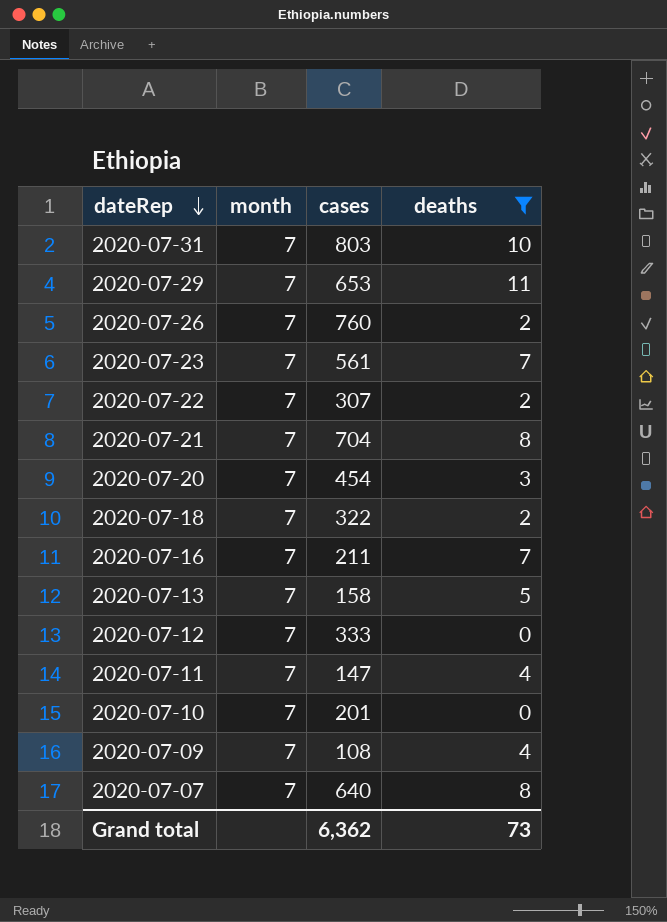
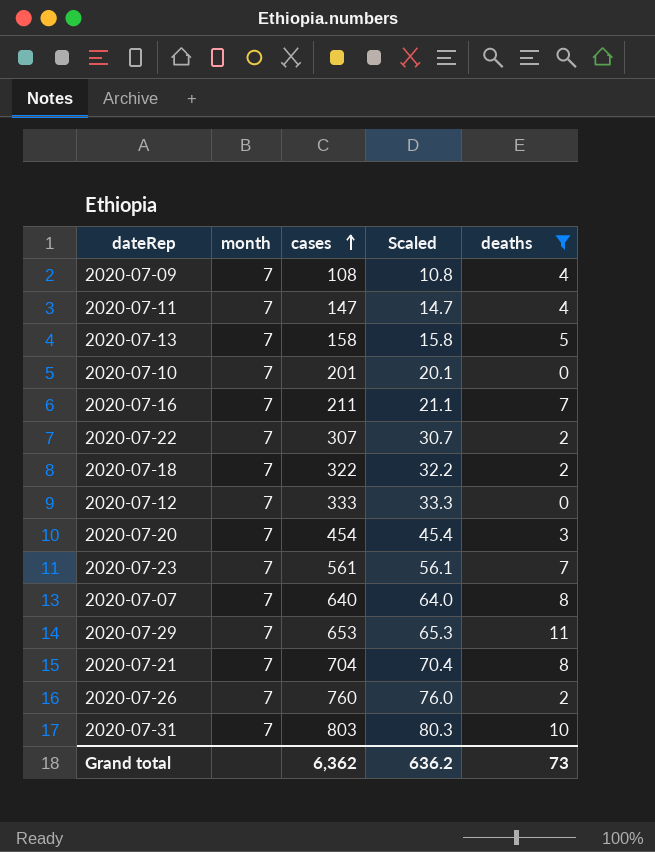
row order: dateRep descending -> cases ascending
column Scaled | formula: none -> [cases] * 0.1

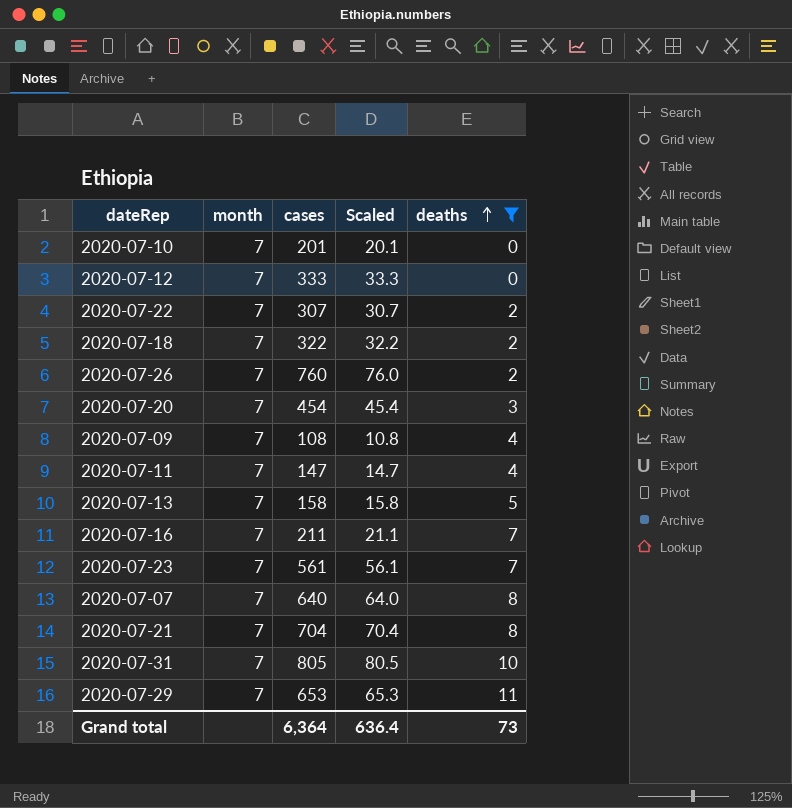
row order: cases ascending -> deaths ascending
2020-07-31 | cases: 803 -> 805
2020-07-31 | Scaled: 80.3 -> 80.5
Grand total | cases: 6,362 -> 6,364
Grand total | Scaled: 636.2 -> 636.4

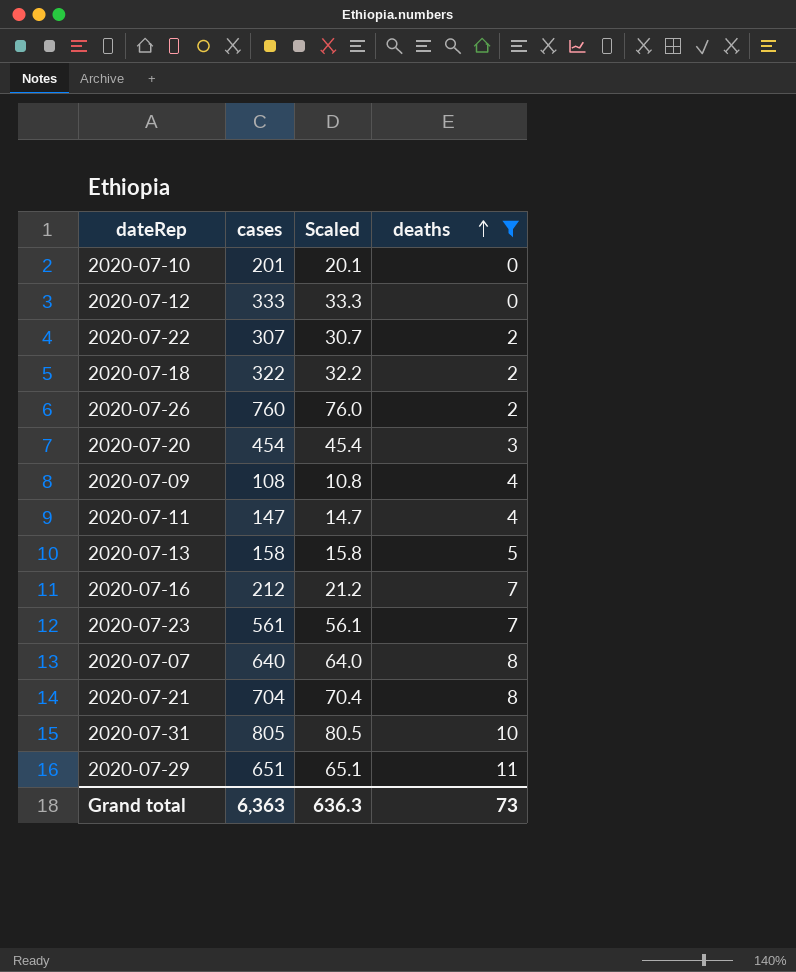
column month | position: 2 -> none
2020-07-16 | cases: 211 -> 212
2020-07-16 | Scaled: 21.1 -> 21.2
2020-07-29 | cases: 653 -> 651
2020-07-29 | Scaled: 65.3 -> 65.1
Grand total | cases: 6,364 -> 6,363
Grand total | Scaled: 636.4 -> 636.3

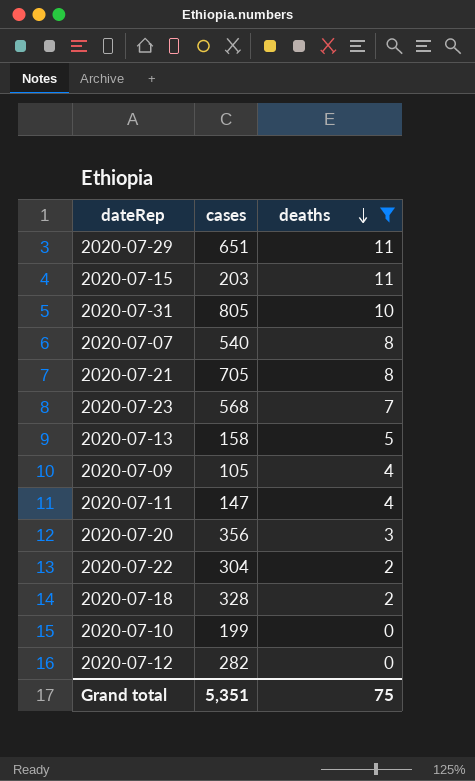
row order: deaths ascending -> deaths descending
column Scaled | formula: [cases] * 0.1 -> none
row 2020-07-26: 760 | 76.0 | 2 -> none
row 2020-07-16: 212 | 21.2 | 7 -> none
row 2020-07-15: none -> 203 | 11
2020-07-07 | cases: 640 -> 540
2020-07-21 | cases: 704 -> 705
2020-07-23 | cases: 561 -> 568
2020-07-09 | cases: 108 -> 105
2020-07-20 | cases: 454 -> 356
2020-07-22 | cases: 307 -> 304
2020-07-18 | cases: 322 -> 328
2020-07-10 | cases: 201 -> 199
2020-07-12 | cases: 333 -> 282
Grand total | cases: 6,363 -> 5,351
Grand total | deaths: 73 -> 75

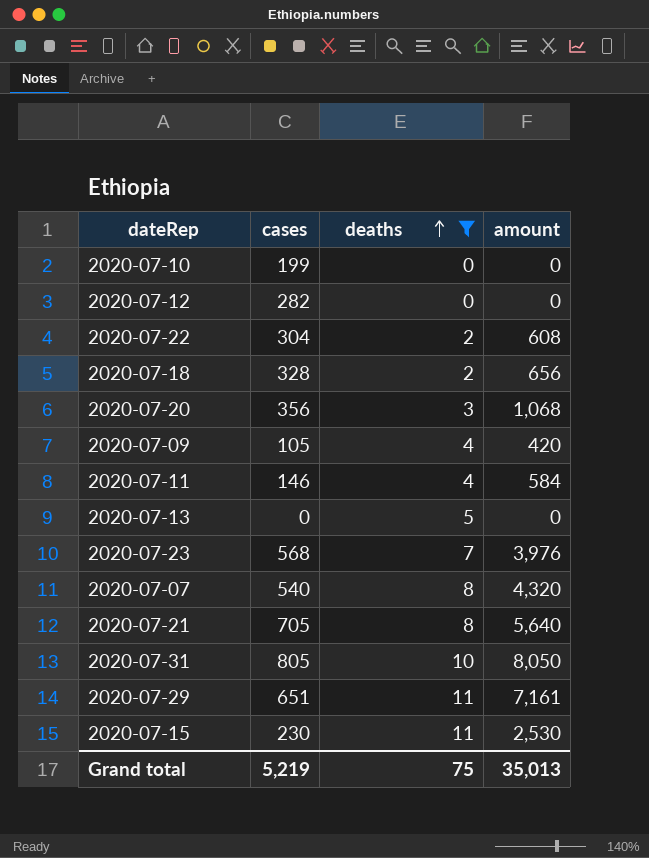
row order: deaths descending -> deaths ascending
column amount | formula: none -> [cases] * [deaths]
2020-07-11 | cases: 147 -> 146
2020-07-13 | cases: 158 -> 0
2020-07-15 | cases: 203 -> 230
Grand total | cases: 5,351 -> 5,219

